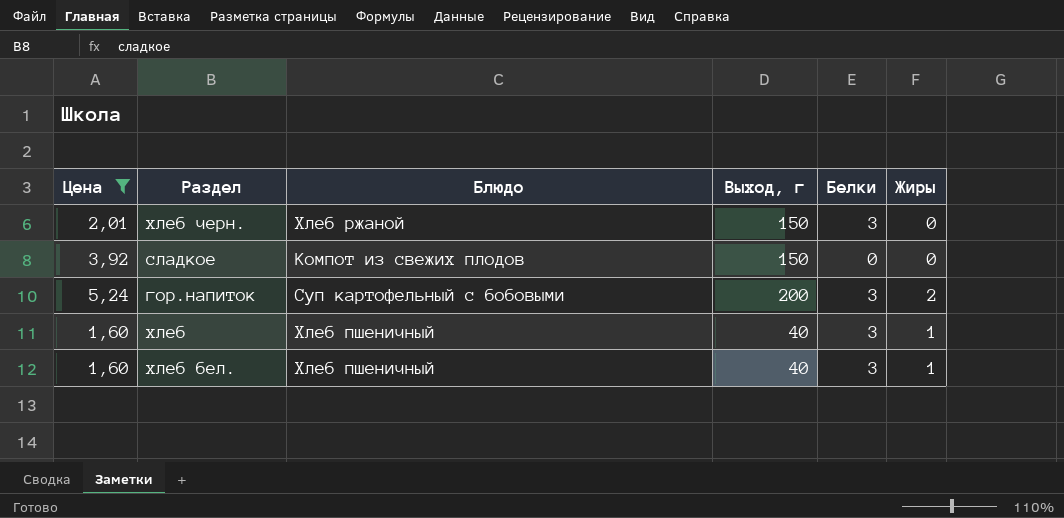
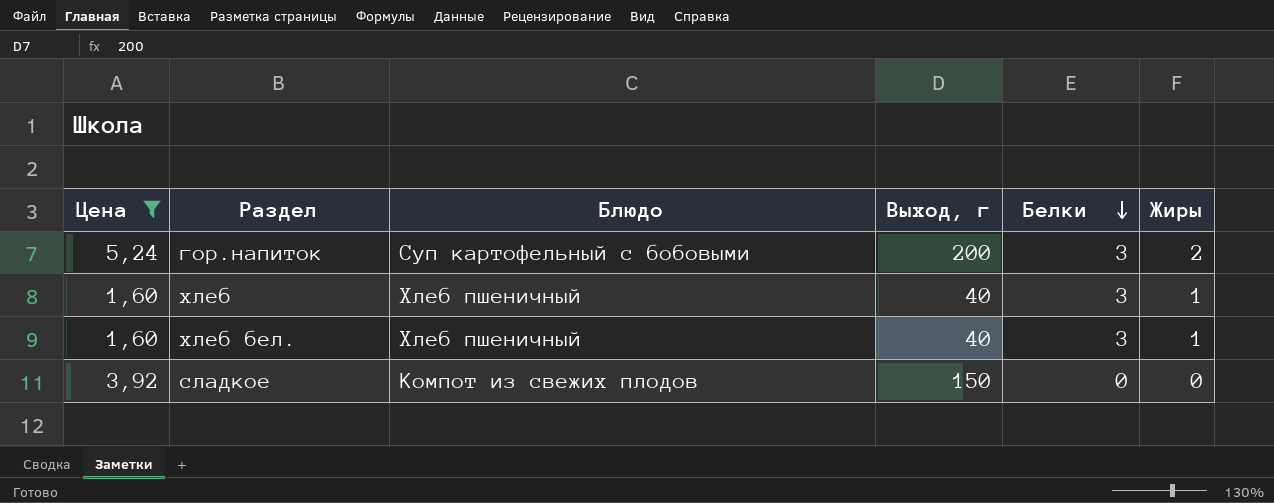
row order: none -> Белки descending
row хлеб черн.: 2,01 | Хлеб ржаной | 150 | 3 | 0 -> none

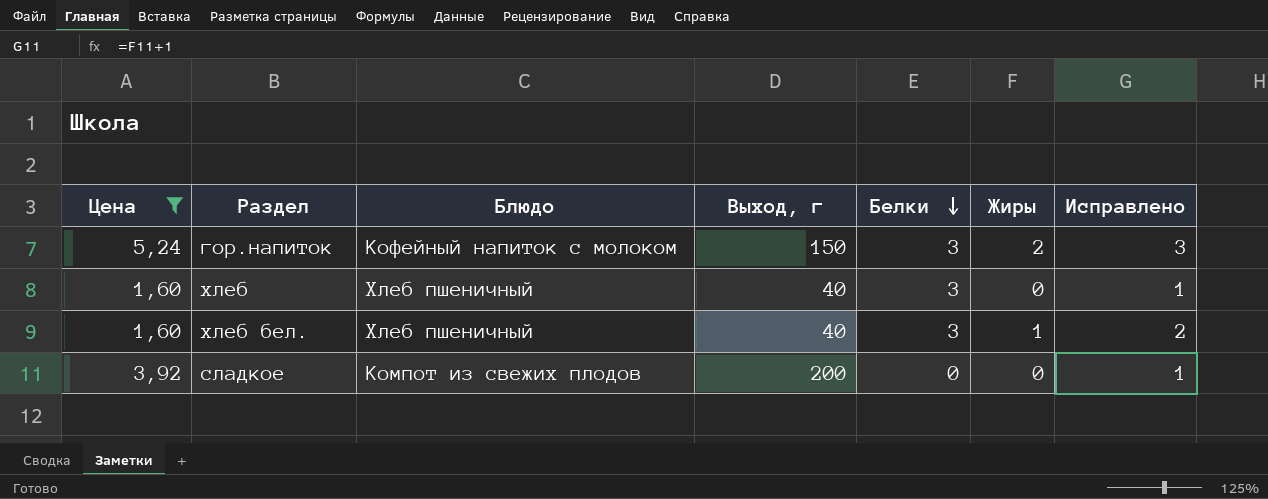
column Исправлено | formula: none -> [Жиры] + 1
гор.напиток | Блюдо: Суп картофельный с бобовыми -> Кофейный напиток с молоком
гор.напиток | Выход, г: 200 -> 150
хлеб | Жиры: 1 -> 0
сладкое | Выход, г: 150 -> 200

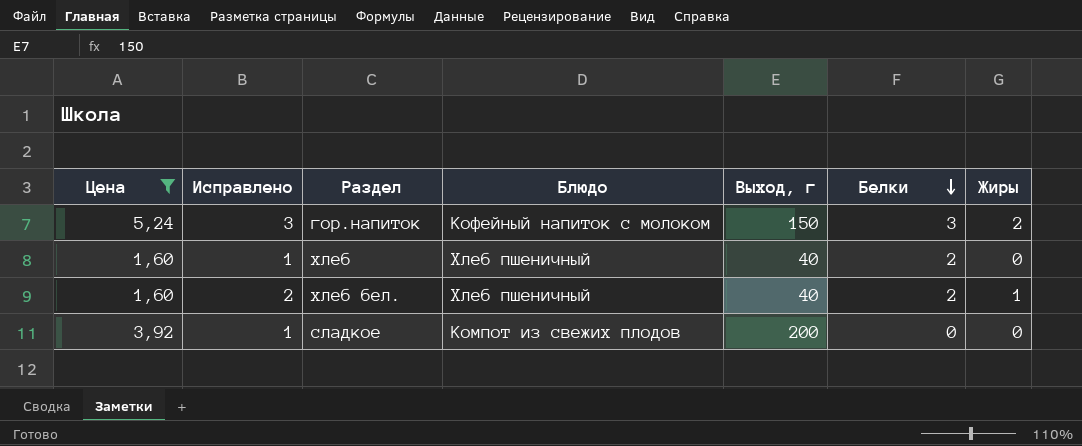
column Исправлено | position: 7 -> 2
хлеб | Белки: 3 -> 2
хлеб бел. | Белки: 3 -> 2

